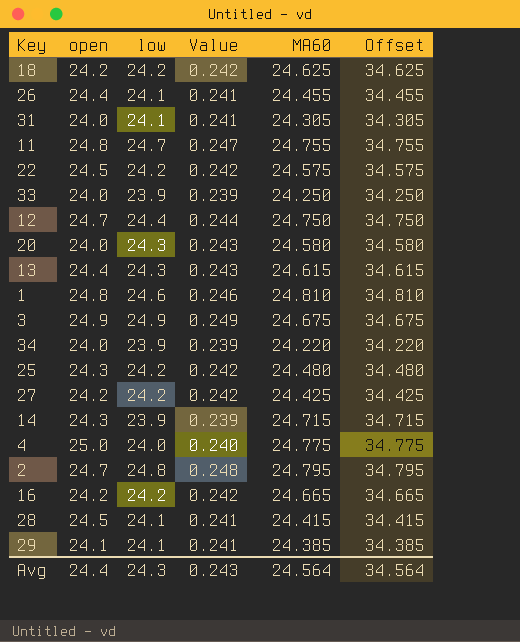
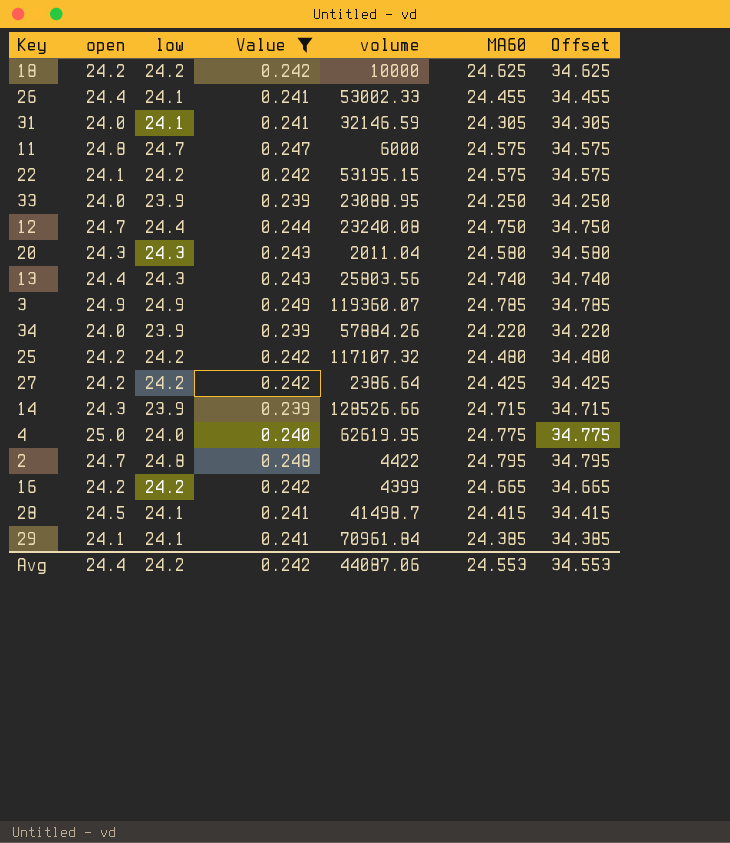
filter: none -> Value != 0.246
column volume | position: none -> 5
11 | MA60: 24.755 -> 24.575
11 | Offset: 34.755 -> 34.575
22 | open: 24.5 -> 24.1
20 | open: 24.0 -> 24.3
13 | MA60: 24.615 -> 24.740
13 | Offset: 34.615 -> 34.740
3 | MA60: 24.675 -> 24.785
3 | Offset: 34.675 -> 34.785
25 | open: 24.3 -> 24.2
Avg | low: 24.3 -> 24.2
Avg | Value: 0.243 -> 0.242
Avg | MA60: 24.564 -> 24.553
Avg | Offset: 34.564 -> 34.553

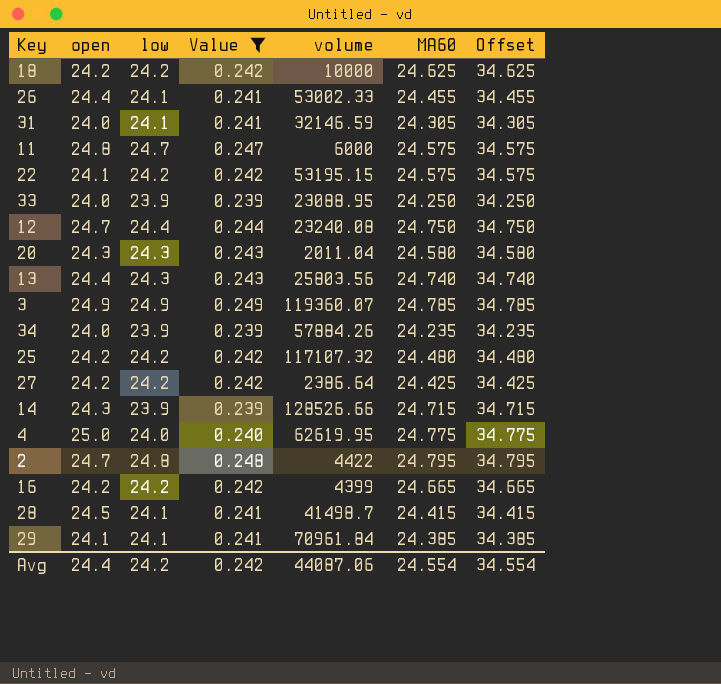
34 | MA60: 24.220 -> 24.235
34 | Offset: 34.220 -> 34.235
Avg | MA60: 24.553 -> 24.554
Avg | Offset: 34.553 -> 34.554

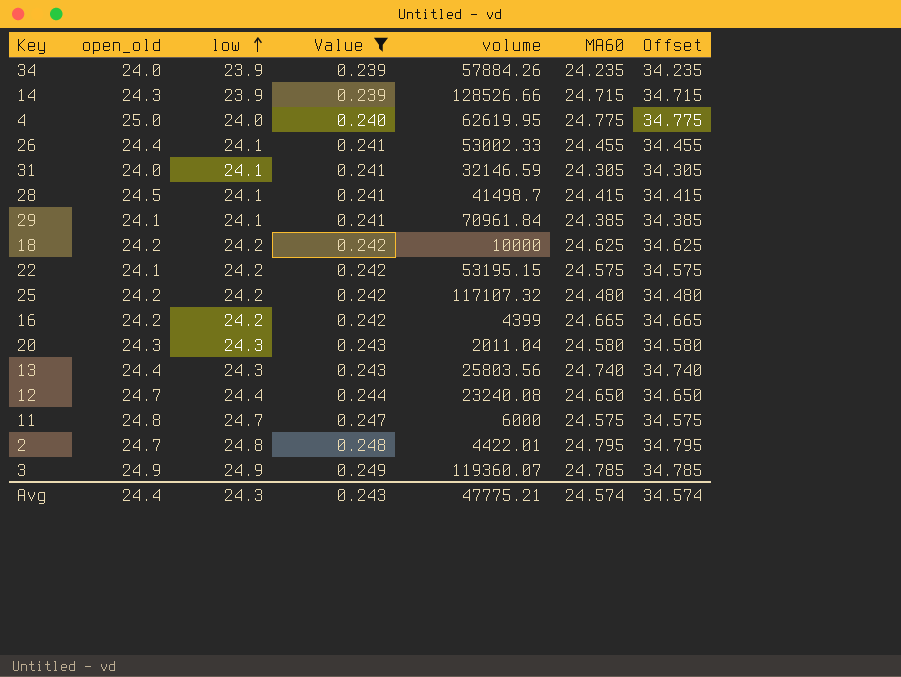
row order: none -> low ascending
column name: open -> open_old
row 33: 24.0 | 23.9 | 0.239 | 23088.95 | 24.250 | 34.250 -> none
row 27: 24.2 | 24.2 | 0.242 | 2386.64 | 24.425 | 34.425 -> none
12 | MA60: 24.750 -> 24.650
12 | Offset: 34.750 -> 34.650
2 | volume: 4422 -> 4422.01
Avg | low: 24.2 -> 24.3
Avg | Value: 0.242 -> 0.243
Avg | volume: 44087.06 -> 47775.21
Avg | MA60: 24.554 -> 24.574
Avg | Offset: 34.554 -> 34.574

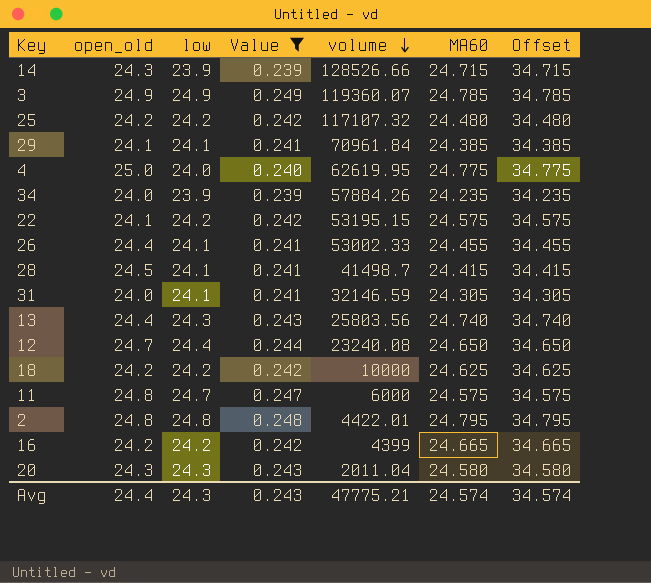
row order: low ascending -> volume descending
2 | open_old: 24.7 -> 24.8

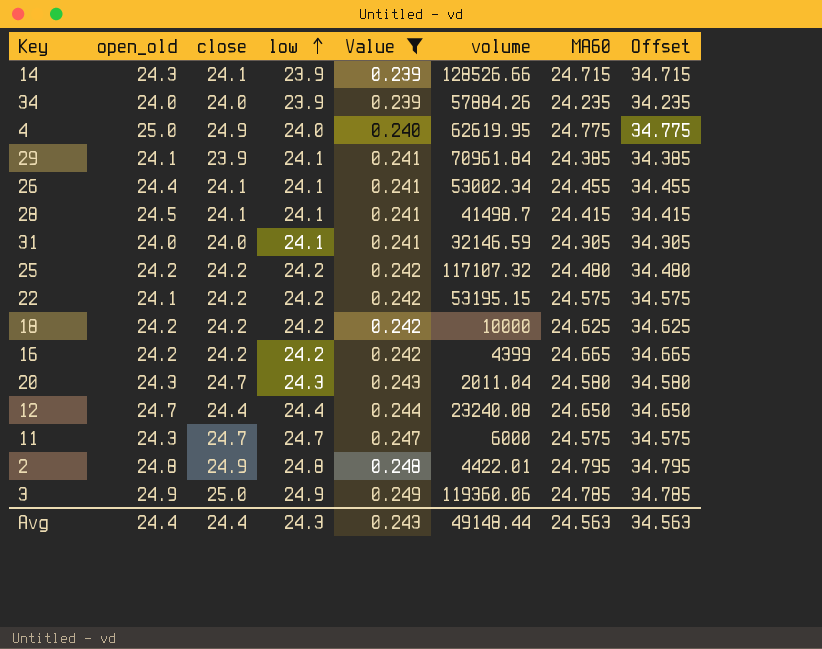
row order: volume descending -> low ascending
column close | position: none -> 3
row 13: 24.4 | 24.3 | 0.243 | 25803.56 | 24.740 | 34.740 -> none
26 | volume: 53002.33 -> 53002.34
11 | open_old: 24.8 -> 24.3
3 | volume: 119360.07 -> 119360.06
Avg | volume: 47775.21 -> 49148.44
Avg | MA60: 24.574 -> 24.563
Avg | Offset: 34.574 -> 34.563

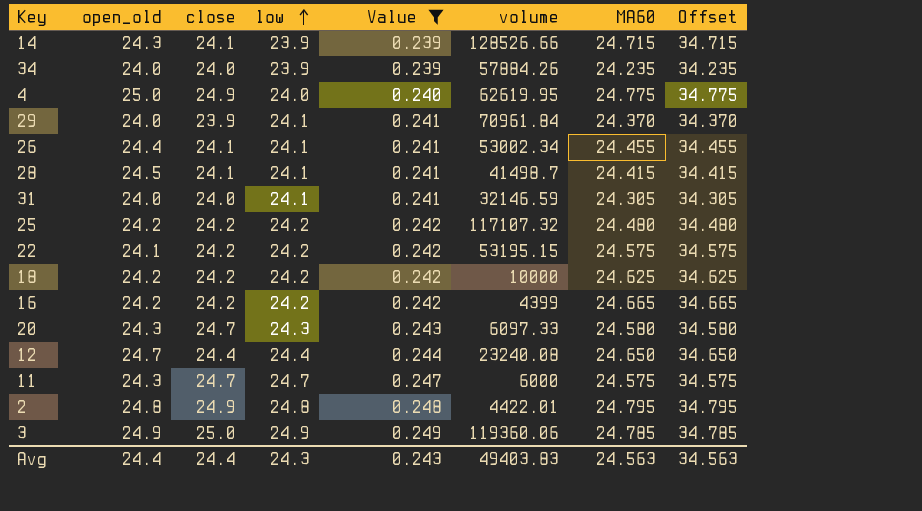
29 | open_old: 24.1 -> 24.0
29 | MA60: 24.385 -> 24.370
29 | Offset: 34.385 -> 34.370
20 | volume: 2011.04 -> 6097.33
Avg | volume: 49148.44 -> 49403.83

